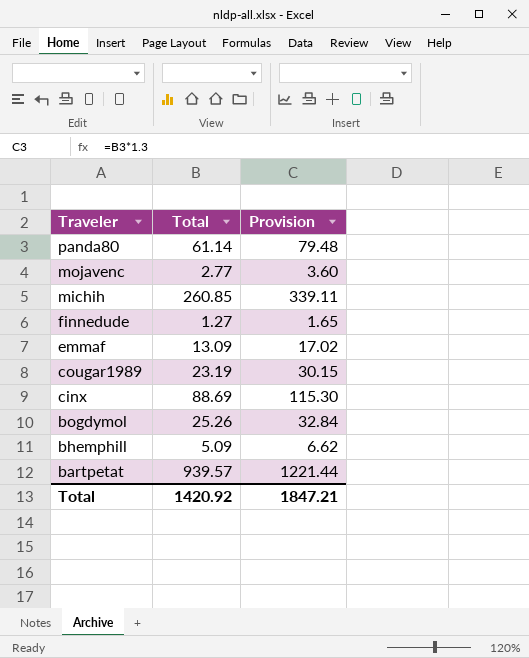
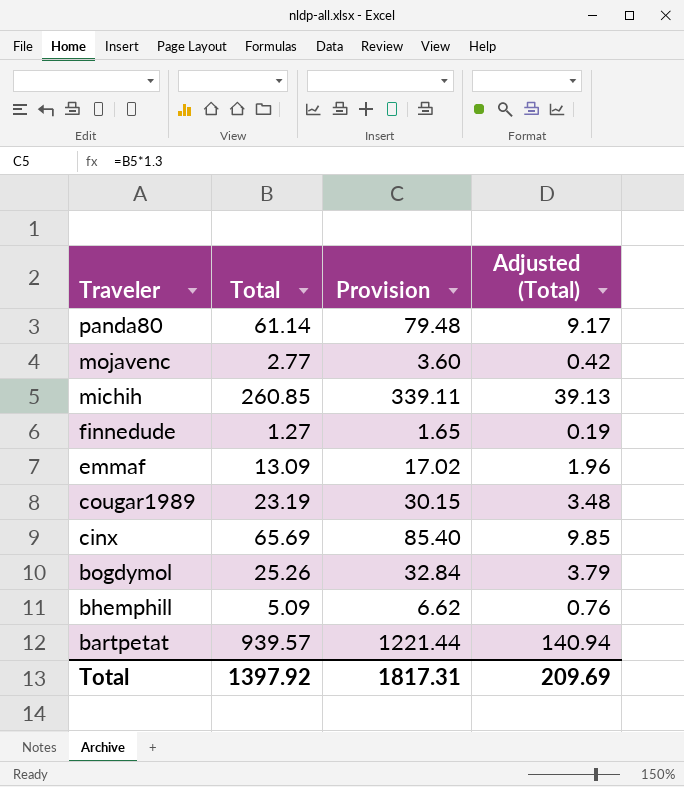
column Adjusted (Total) | formula: none -> [Total] * 0.15
cinx | Total: 88.69 -> 65.69
cinx | Provision: 115.30 -> 85.40
Total | Total: 1420.92 -> 1397.92
Total | Provision: 1847.21 -> 1817.31

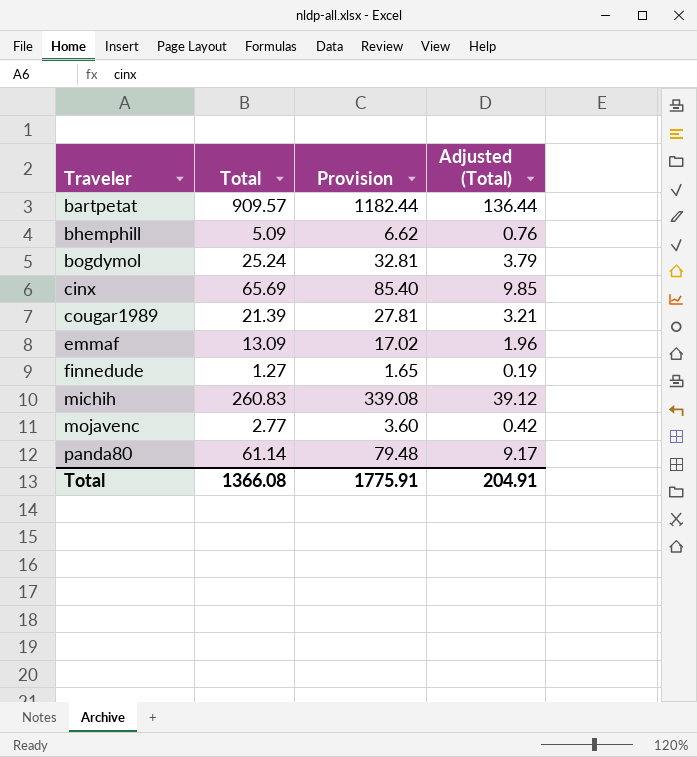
row order: Traveler descending -> Traveler ascending
bartpetat | Total: 939.57 -> 909.57
bartpetat | Provision: 1221.44 -> 1182.44
bartpetat | Adjusted (Total): 140.94 -> 136.44
bogdymol | Total: 25.26 -> 25.24
bogdymol | Provision: 32.84 -> 32.81
cougar1989 | Total: 23.19 -> 21.39
cougar1989 | Provision: 30.15 -> 27.81
cougar1989 | Adjusted (Total): 3.48 -> 3.21
michih | Total: 260.85 -> 260.83
michih | Provision: 339.11 -> 339.08
michih | Adjusted (Total): 39.13 -> 39.12
Total | Total: 1397.92 -> 1366.08
Total | Provision: 1817.31 -> 1775.91
Total | Adjusted (Total): 209.69 -> 204.91

